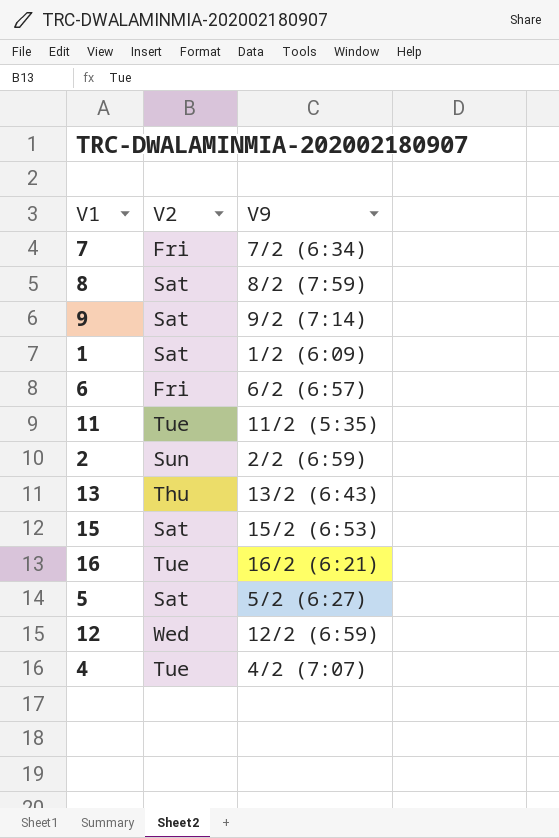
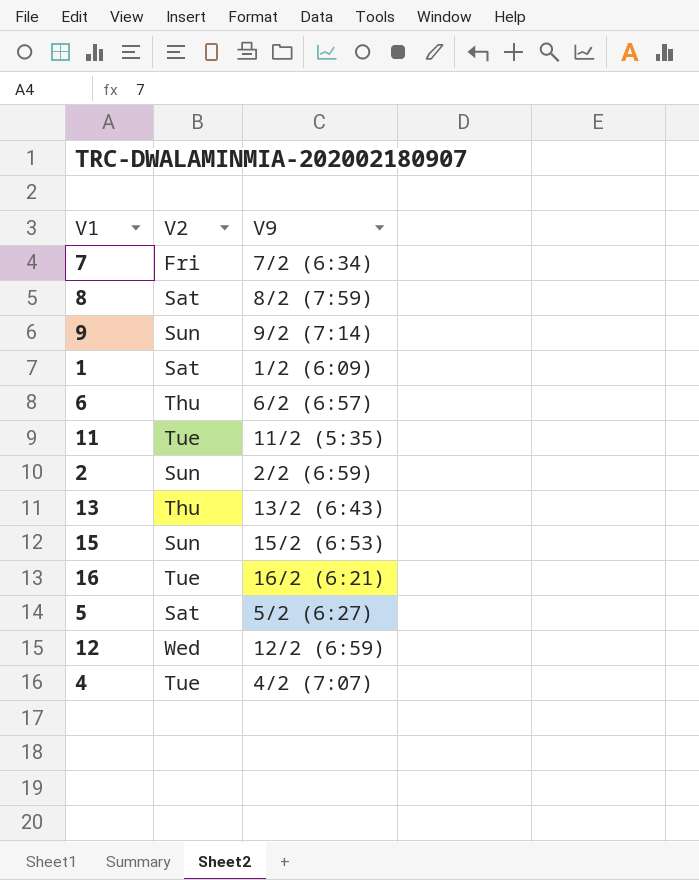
9 | V2: Sat -> Sun
6 | V2: Fri -> Thu
15 | V2: Sat -> Sun

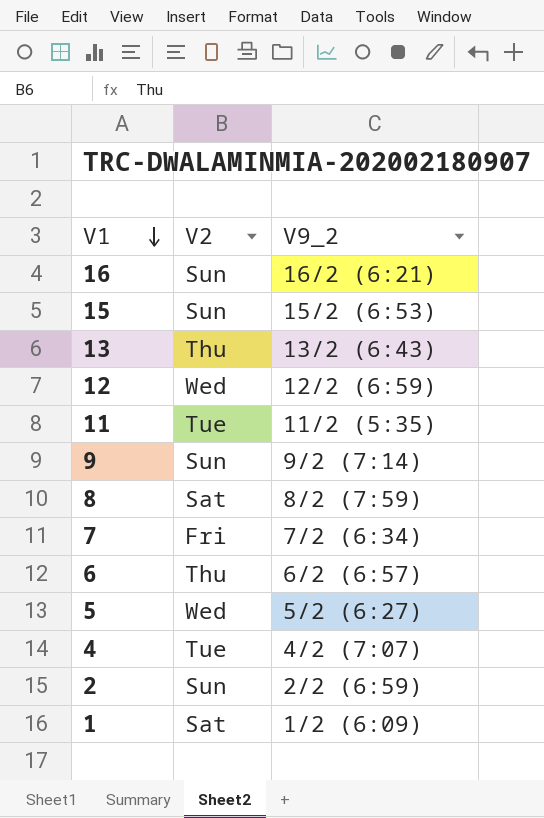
row order: none -> V1 descending
column name: V9 -> V9_2
16 | V2: Tue -> Sun
5 | V2: Sat -> Wed

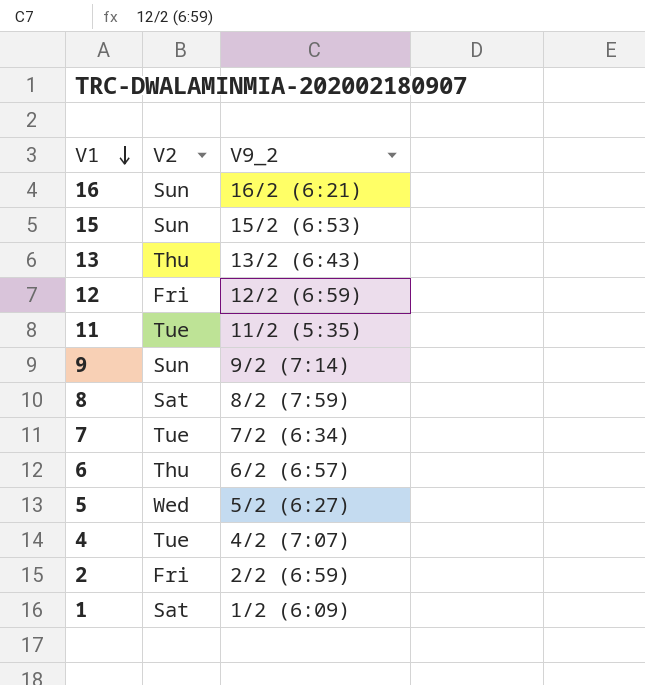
12 | V2: Wed -> Fri
7 | V2: Fri -> Tue
2 | V2: Sun -> Fri

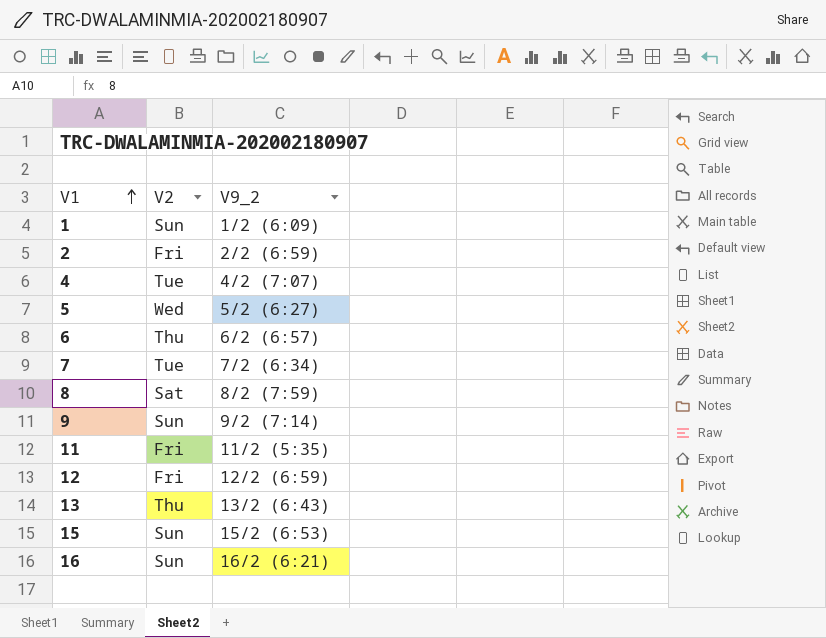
row order: V1 descending -> V1 ascending
1 | V2: Sat -> Sun
11 | V2: Tue -> Fri

